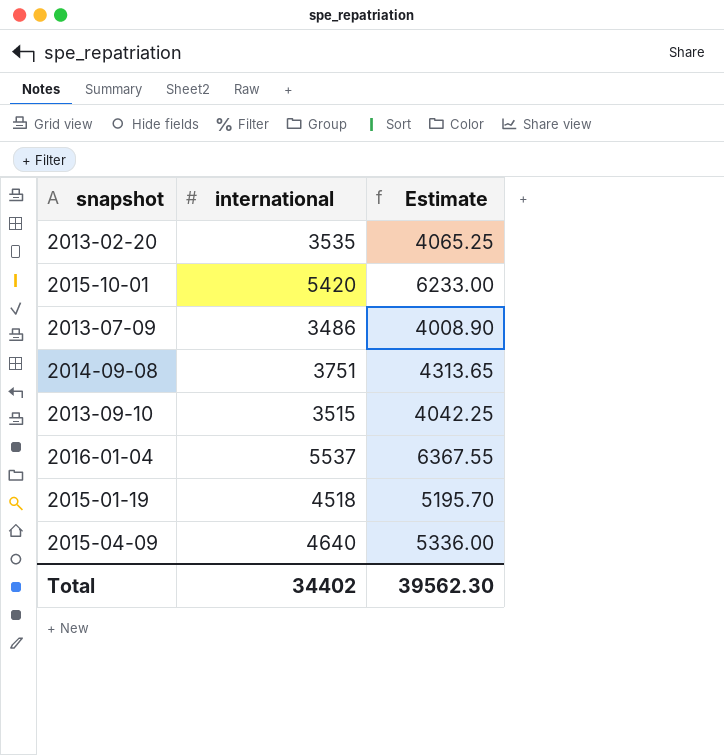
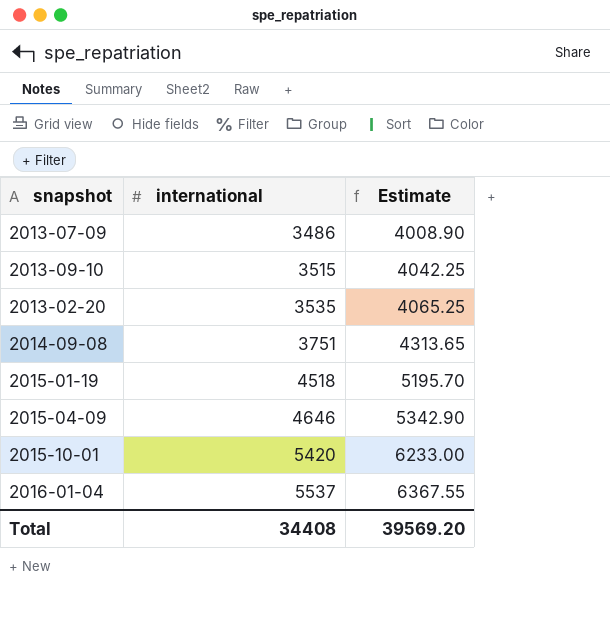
row order: none -> international ascending
2015-04-09 | international: 4640 -> 4646
2015-04-09 | Estimate: 5336.00 -> 5342.90
Total | international: 34402 -> 34408
Total | Estimate: 39562.30 -> 39569.20

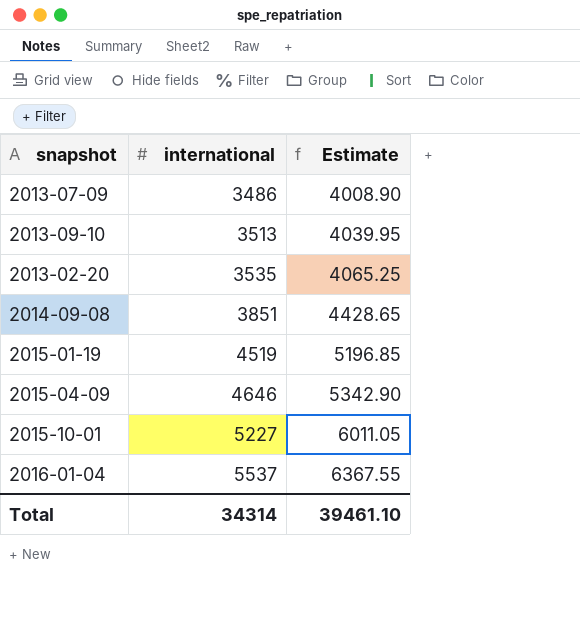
2013-09-10 | international: 3515 -> 3513
2013-09-10 | Estimate: 4042.25 -> 4039.95
2014-09-08 | international: 3751 -> 3851
2014-09-08 | Estimate: 4313.65 -> 4428.65
2015-01-19 | international: 4518 -> 4519
2015-01-19 | Estimate: 5195.70 -> 5196.85
2015-10-01 | international: 5420 -> 5227
2015-10-01 | Estimate: 6233.00 -> 6011.05
Total | international: 34408 -> 34314
Total | Estimate: 39569.20 -> 39461.10

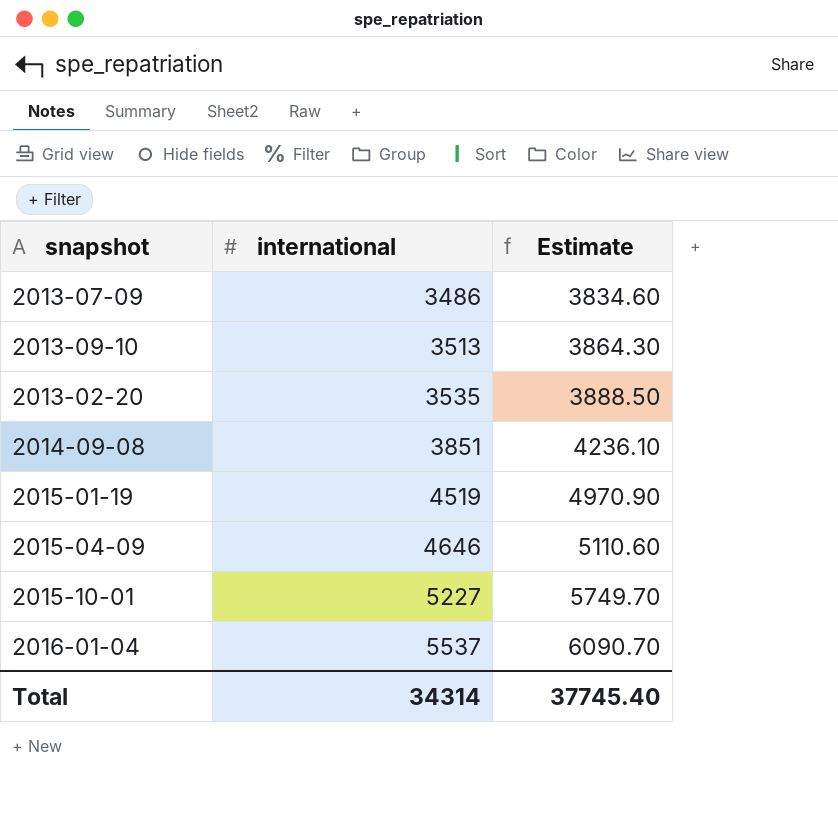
column Estimate | formula: [international] * 1.15 -> [international] * 1.1
Total | Estimate: 39461.10 -> 37745.40

